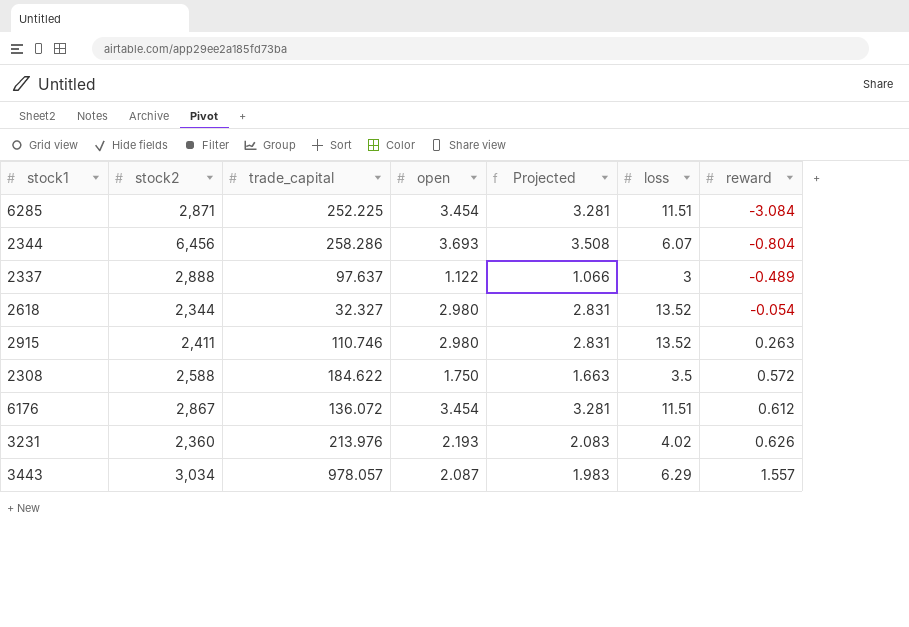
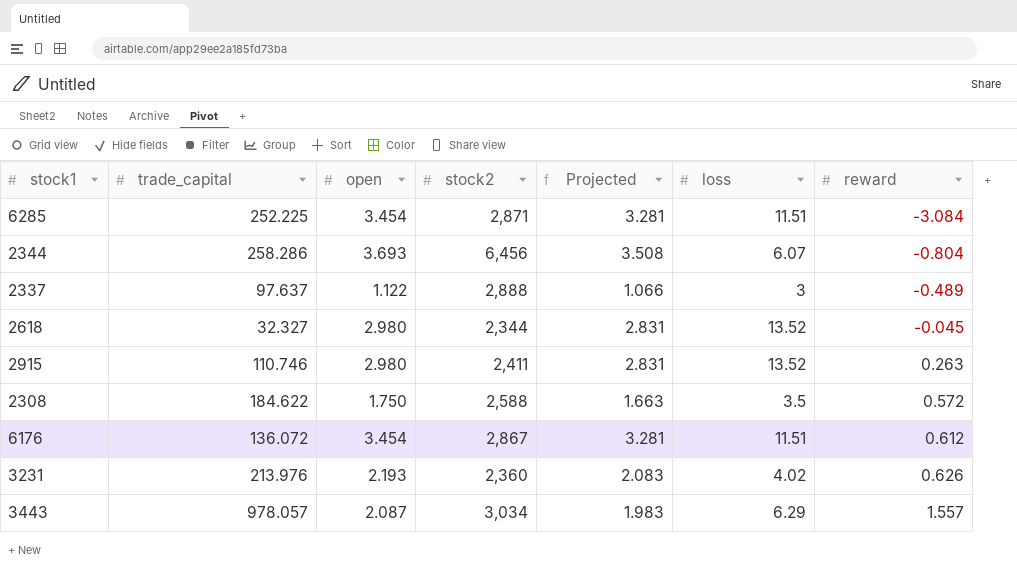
column stock2 | position: 2 -> 4
2618 | reward: -0.054 -> -0.045

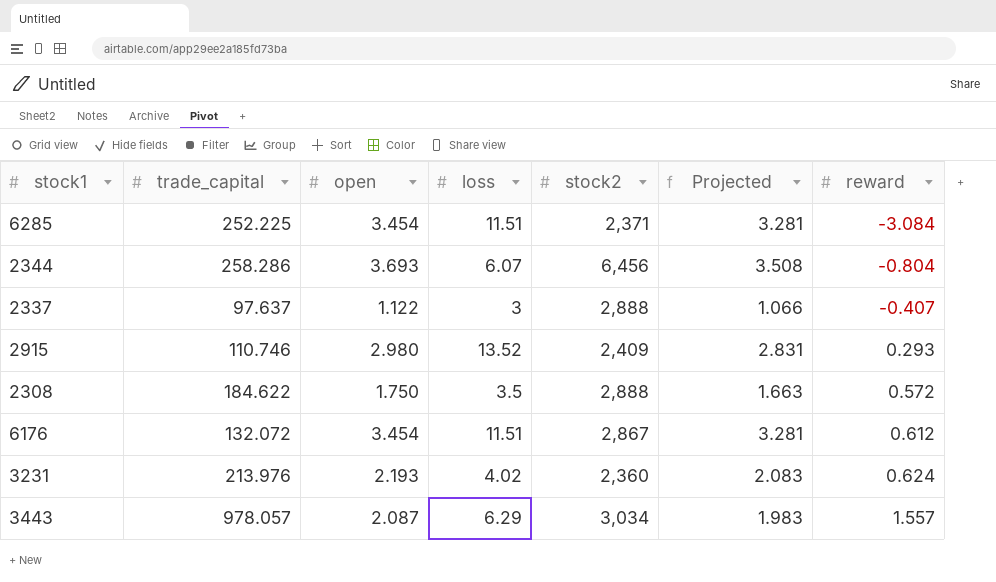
column loss | position: 6 -> 4
row 2618: 32.327 | 2.980 | 2,344 | 2.831 | 13.52 | -0.045 -> none
6285 | stock2: 2,871 -> 2,371
2337 | reward: -0.489 -> -0.407
2915 | stock2: 2,411 -> 2,409
2915 | reward: 0.263 -> 0.293
2308 | stock2: 2,588 -> 2,888
6176 | trade_capital: 136.072 -> 132.072
3231 | reward: 0.626 -> 0.624

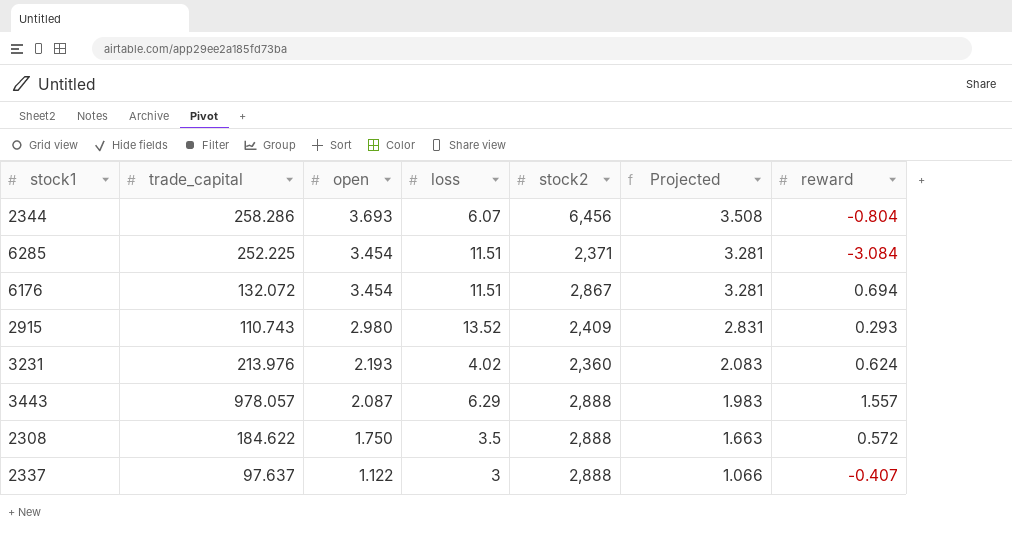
row order: reward ascending -> open descending
6176 | reward: 0.612 -> 0.694
2915 | trade_capital: 110.746 -> 110.743
3443 | stock2: 3,034 -> 2,888

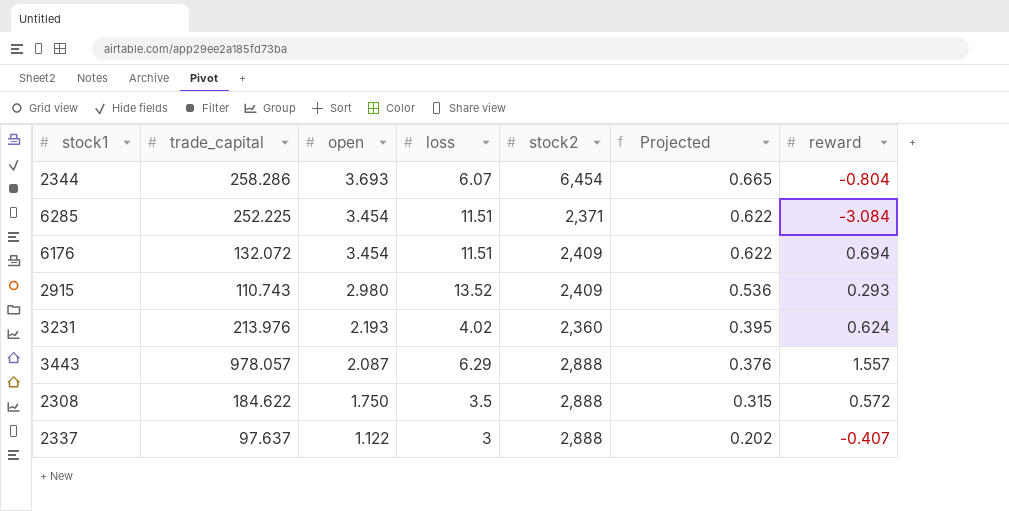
column Projected | formula: [open] * 0.95 -> [open] * 0.18
2344 | stock2: 6,456 -> 6,454
6176 | stock2: 2,867 -> 2,409

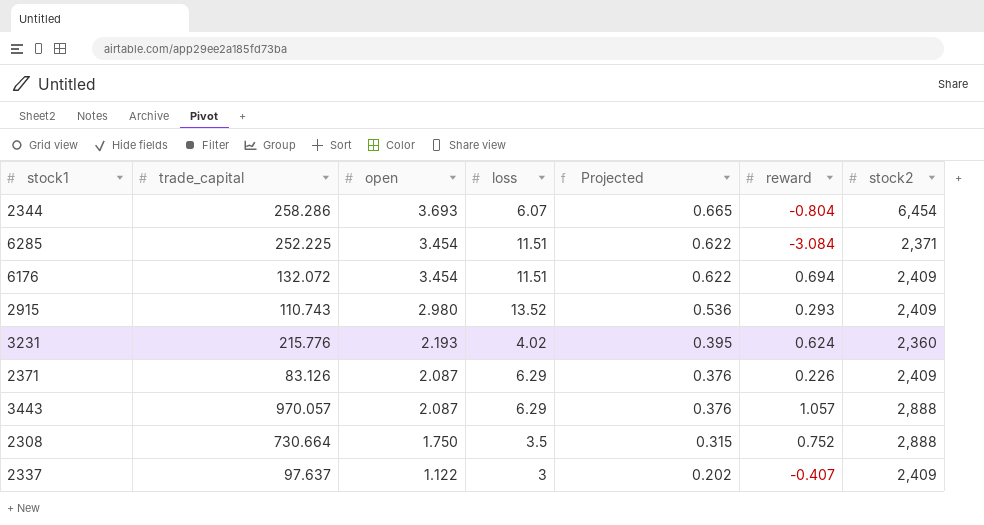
column stock2 | position: 5 -> 7
3231 | trade_capital: 213.976 -> 215.776
row 2371: none -> 83.126 | 2.087 | 6.29 | 0.376 | 0.226 | 2,409
3443 | trade_capital: 978.057 -> 970.057
3443 | reward: 1.557 -> 1.057
2308 | trade_capital: 184.622 -> 730.664
2308 | reward: 0.572 -> 0.752
2337 | stock2: 2,888 -> 2,409

